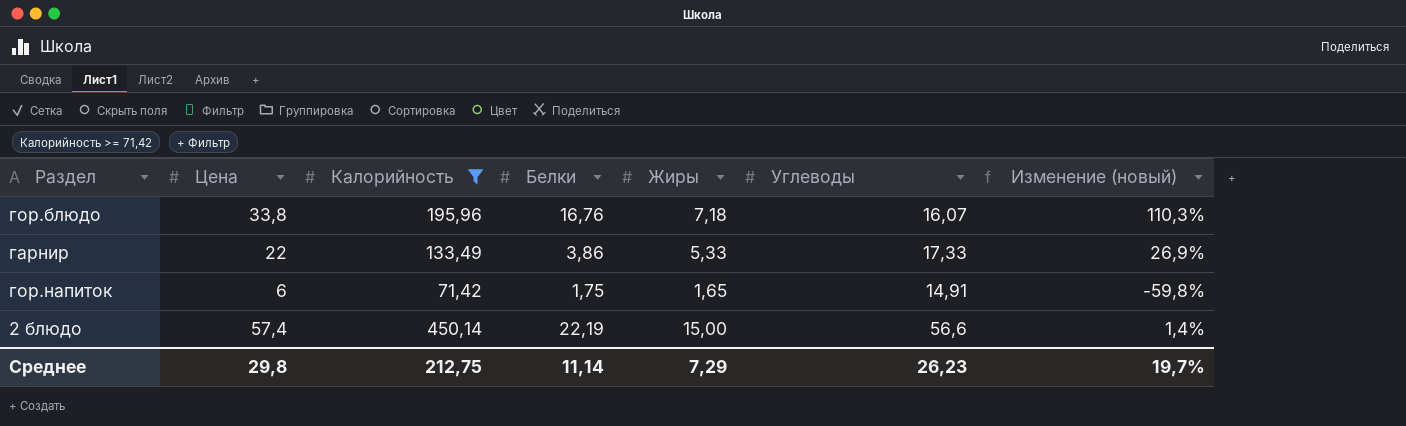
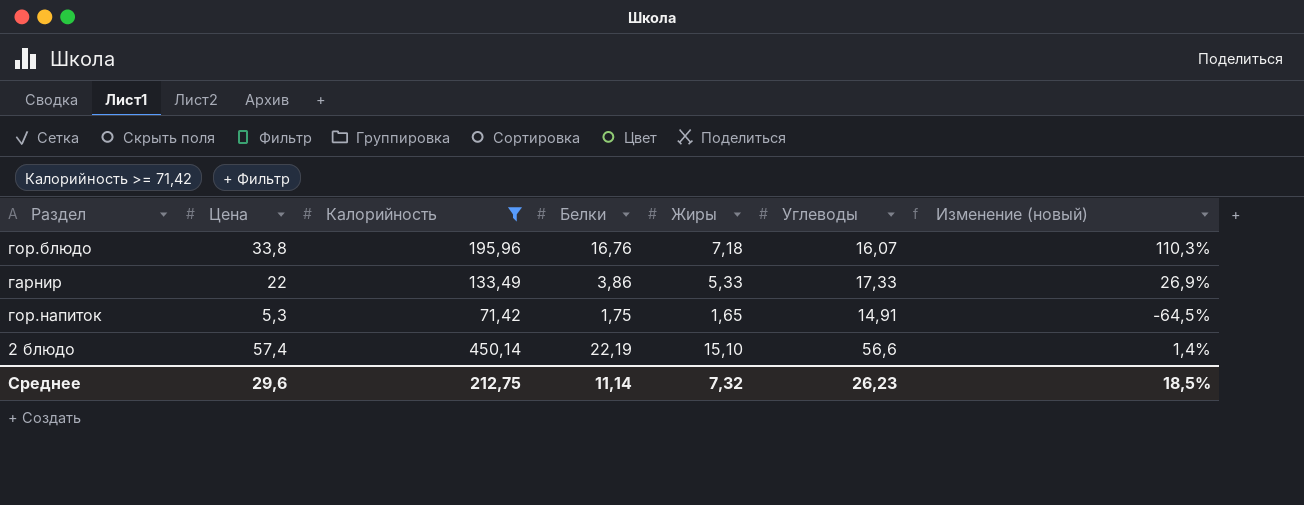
гор.напиток | Цена: 6 -> 5,3
гор.напиток | Изменение (новый): -59,8% -> -64,5%
2 блюдо | Жиры: 15,00 -> 15,10
Среднее | Цена: 29,8 -> 29,6
Среднее | Жиры: 7,29 -> 7,32
Среднее | Изменение (новый): 19,7% -> 18,5%

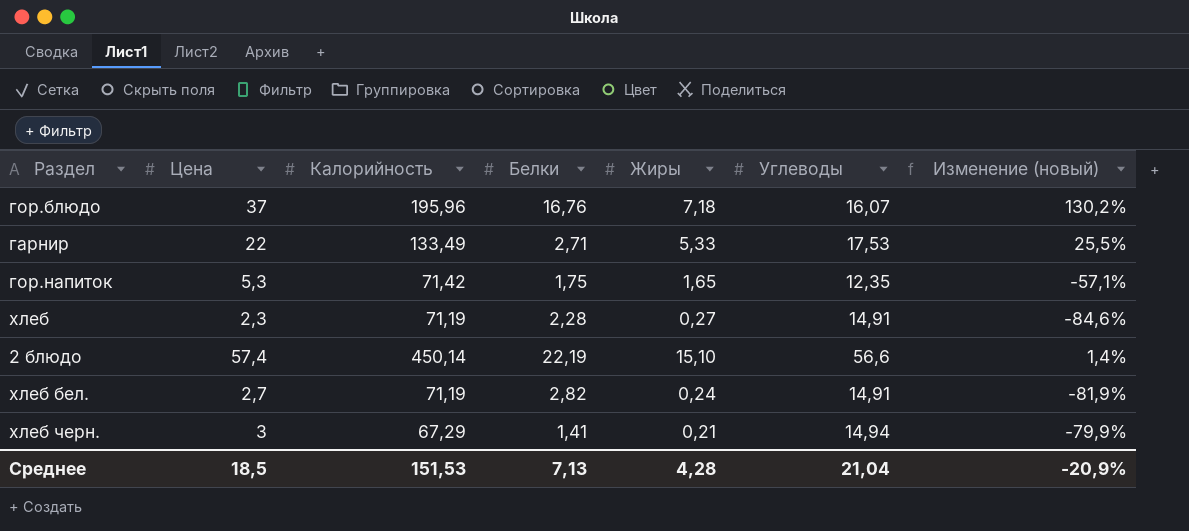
filter: Калорийность >= 71,42 -> none
гор.блюдо | Цена: 33,8 -> 37
гор.блюдо | Изменение (новый): 110,3% -> 130,2%
гарнир | Белки: 3,86 -> 2,71
гарнир | Углеводы: 17,33 -> 17,53
гарнир | Изменение (новый): 26,9% -> 25,5%
гор.напиток | Углеводы: 14,91 -> 12,35
гор.напиток | Изменение (новый): -64,5% -> -57,1%
Среднее | Цена: 29,6 -> 18,5
Среднее | Калорийность: 212,75 -> 151,53
Среднее | Белки: 11,14 -> 7,13
Среднее | Жиры: 7,32 -> 4,28
Среднее | Углеводы: 26,23 -> 21,04
Среднее | Изменение (новый): 18,5% -> -20,9%

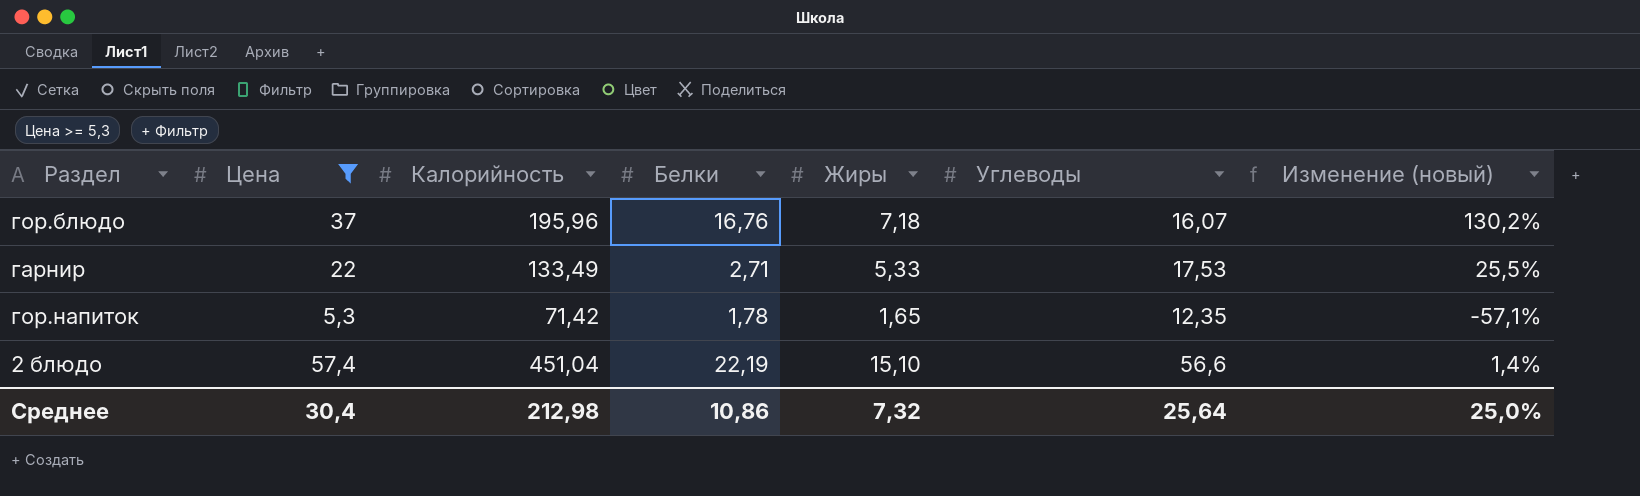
filter: none -> Цена >= 5,3
гор.напиток | Белки: 1,75 -> 1,78
2 блюдо | Калорийность: 450,14 -> 451,04
Среднее | Цена: 18,5 -> 30,4
Среднее | Калорийность: 151,53 -> 212,98
Среднее | Белки: 7,13 -> 10,86
Среднее | Жиры: 4,28 -> 7,32
Среднее | Углеводы: 21,04 -> 25,64
Среднее | Изменение (новый): -20,9% -> 25,0%

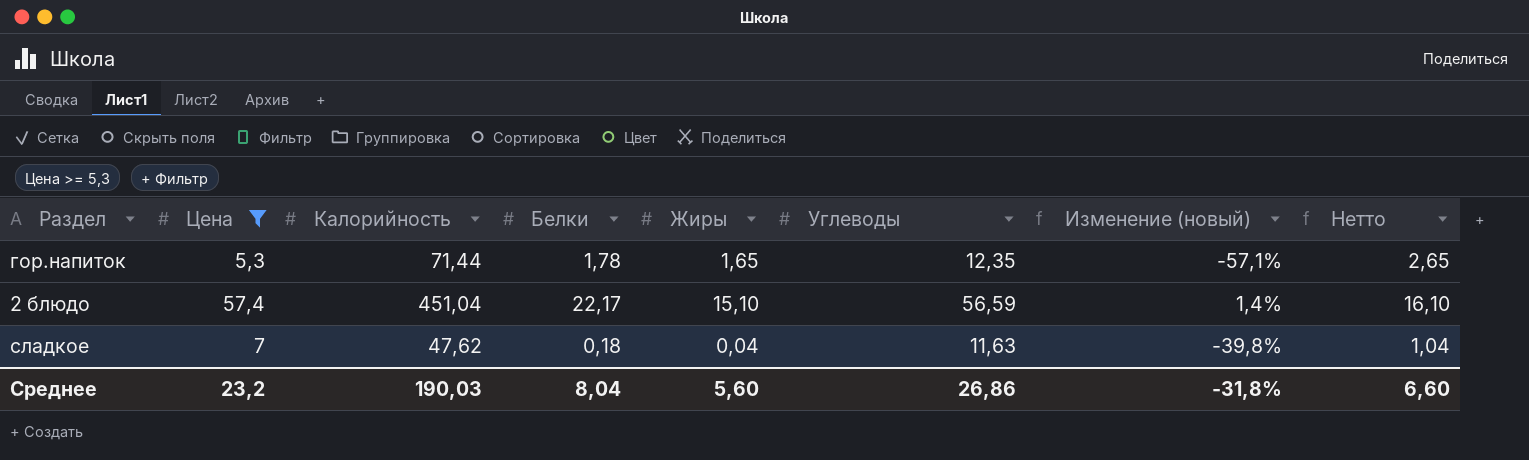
column Нетто | formula: none -> [Жиры] + 1
row гор.блюдо: 37 | 195,96 | 16,76 | 7,18 | 16,07 | 130,2% -> none
row гарнир: 22 | 133,49 | 2,71 | 5,33 | 17,53 | 25,5% -> none
гор.напиток | Калорийность: 71,42 -> 71,44
2 блюдо | Белки: 22,19 -> 22,17
2 блюдо | Углеводы: 56,6 -> 56,59
row сладкое: none -> 7 | 47,62 | 0,18 | 0,04 | 11,63 | -39,8% | 1,04
Среднее | Цена: 30,4 -> 23,2
Среднее | Калорийность: 212,98 -> 190,03
Среднее | Белки: 10,86 -> 8,04
Среднее | Жиры: 7,32 -> 5,60
Среднее | Углеводы: 25,64 -> 26,86
Среднее | Изменение (новый): 25,0% -> -31,8%

